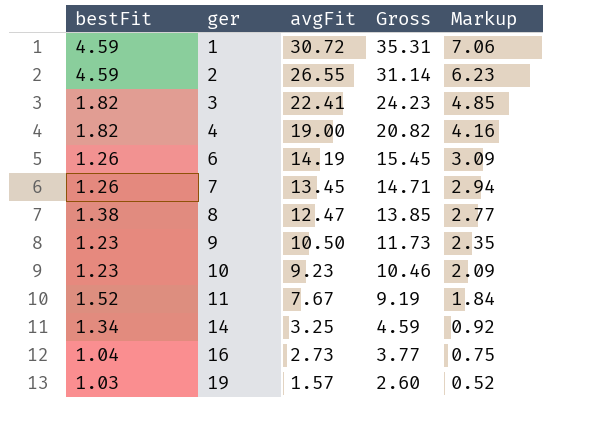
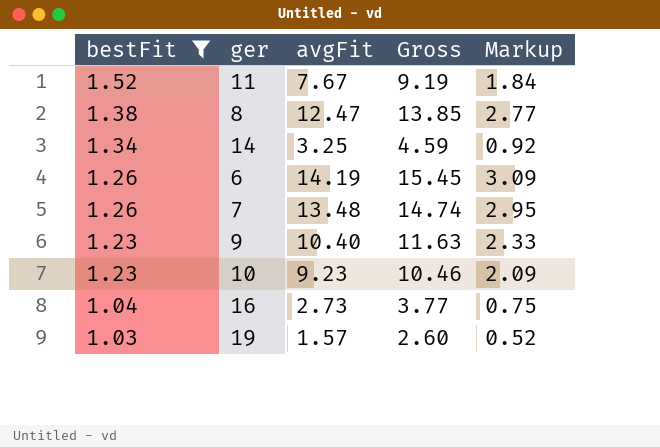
filter: none -> bestFit <= 1.52
row order: ger ascending -> bestFit descending
7 | avgFit: 13.45 -> 13.48
7 | Gross: 14.71 -> 14.74
7 | Markup: 2.94 -> 2.95
9 | avgFit: 10.50 -> 10.40
9 | Gross: 11.73 -> 11.63
9 | Markup: 2.35 -> 2.33

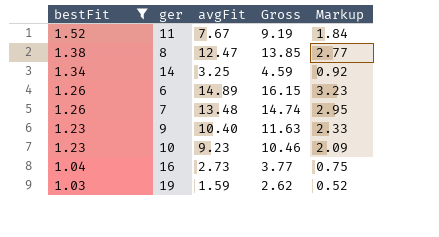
6 | avgFit: 14.19 -> 14.89
6 | Gross: 15.45 -> 16.15
6 | Markup: 3.09 -> 3.23
19 | avgFit: 1.57 -> 1.59
19 | Gross: 2.60 -> 2.62

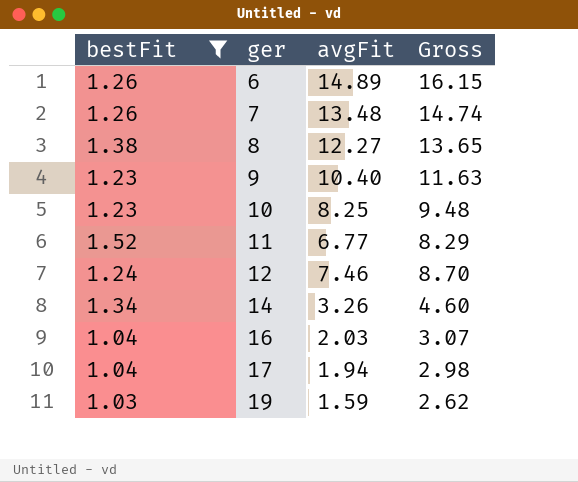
row order: bestFit descending -> ger ascending
column Markup | formula: [Gross] * 0.2 -> none
8 | avgFit: 12.47 -> 12.27
8 | Gross: 13.85 -> 13.65
10 | avgFit: 9.23 -> 8.25
10 | Gross: 10.46 -> 9.48
11 | avgFit: 7.67 -> 6.77
11 | Gross: 9.19 -> 8.29
row 12: none -> 1.24 | 7.46 | 8.70
14 | avgFit: 3.25 -> 3.26
14 | Gross: 4.59 -> 4.60
16 | avgFit: 2.73 -> 2.03
16 | Gross: 3.77 -> 3.07
row 17: none -> 1.04 | 1.94 | 2.98

